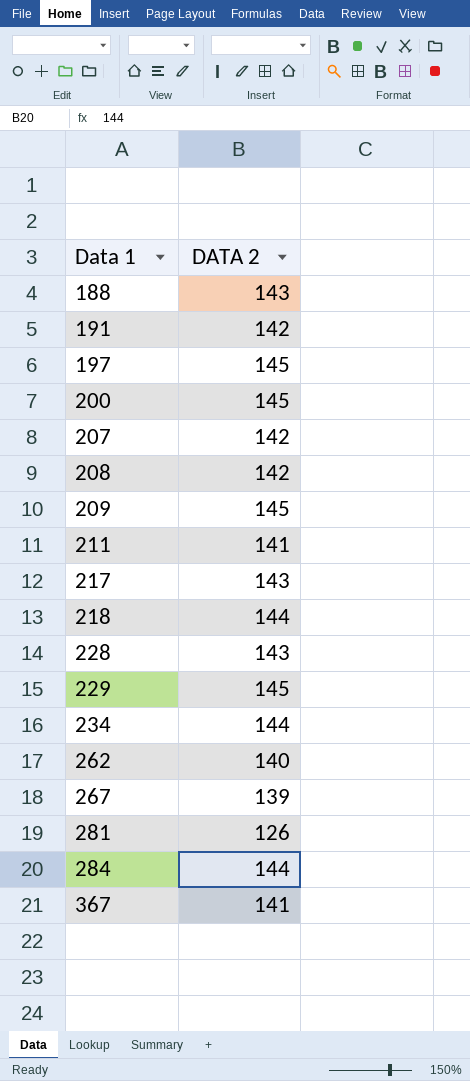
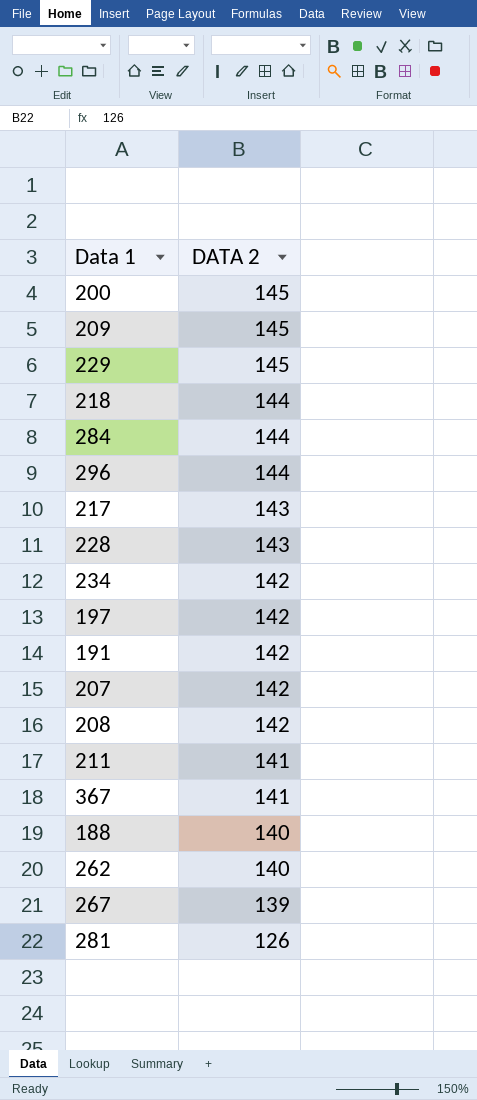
row order: Data 1 ascending -> DATA 2 descending
row 296: none -> 144
234 | DATA 2: 144 -> 142
197 | DATA 2: 145 -> 142
188 | DATA 2: 143 -> 140

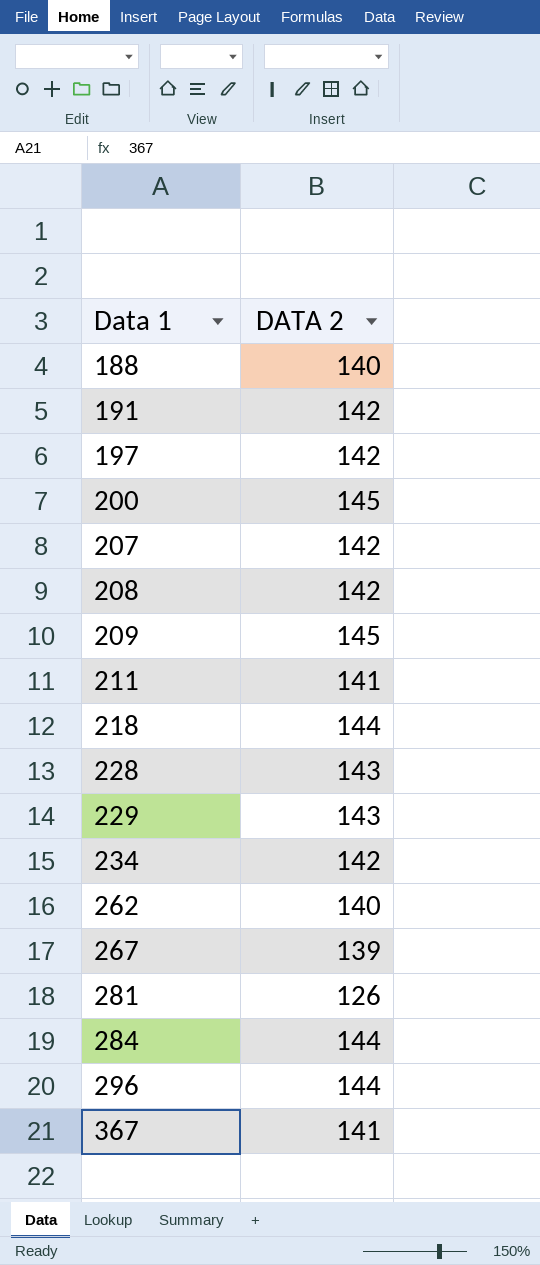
row order: DATA 2 descending -> Data 1 ascending
row 217: 143 -> none
229 | DATA 2: 145 -> 143

